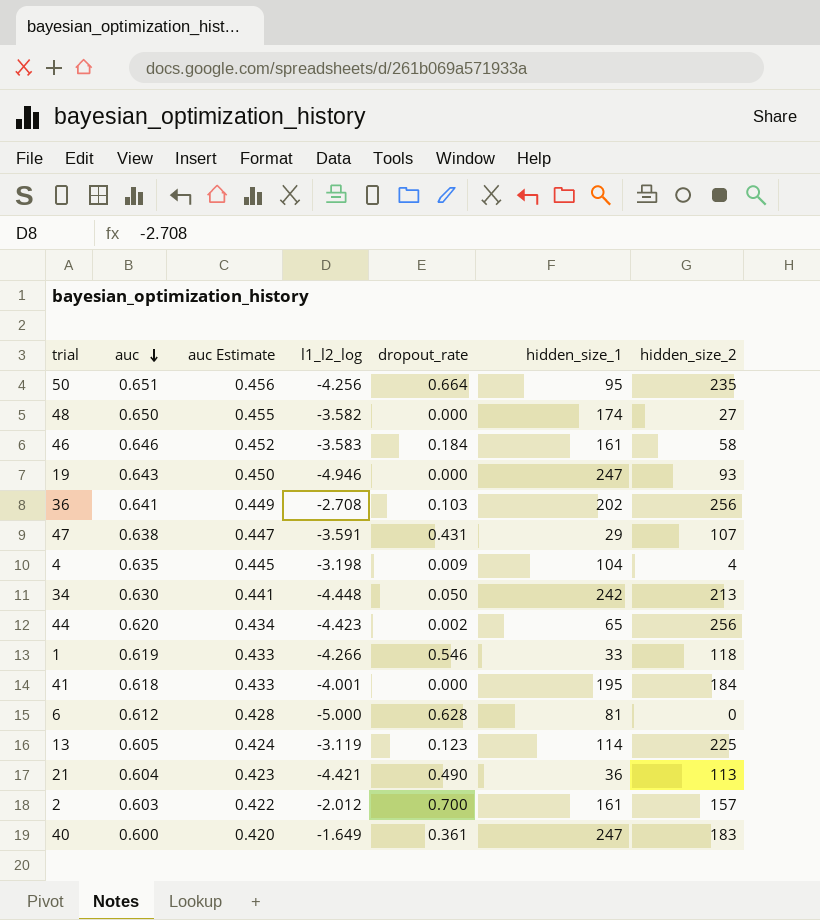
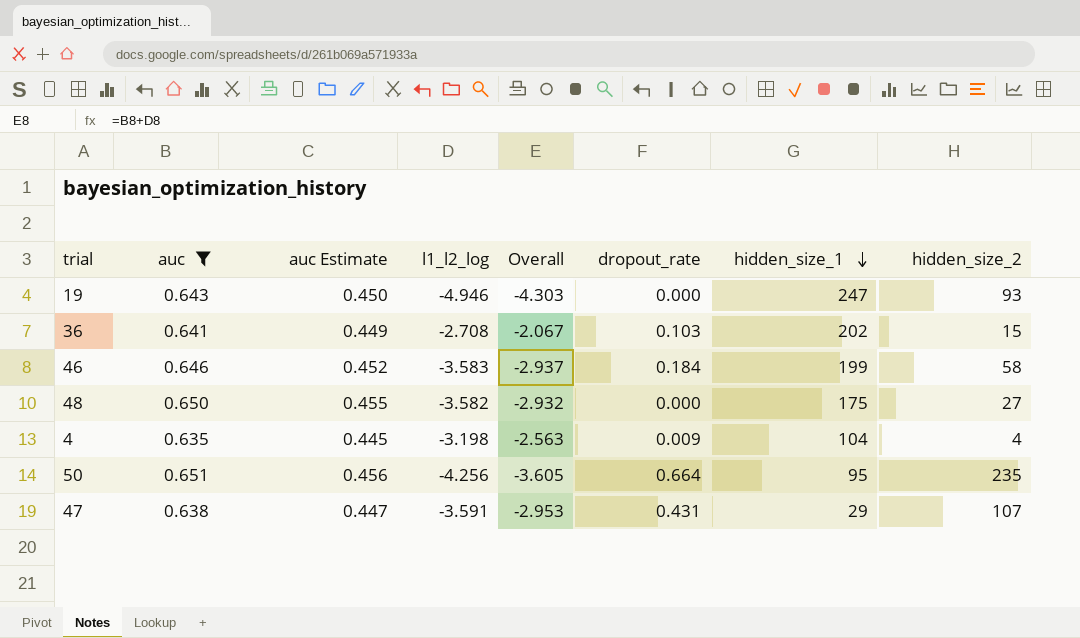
filter: none -> auc >= 0.635
row order: auc descending -> hidden_size_1 descending
column Overall | formula: none -> [auc] + [l1_l2_log]
36 | hidden_size_2: 256 -> 15
46 | hidden_size_1: 161 -> 199
48 | hidden_size_1: 174 -> 175

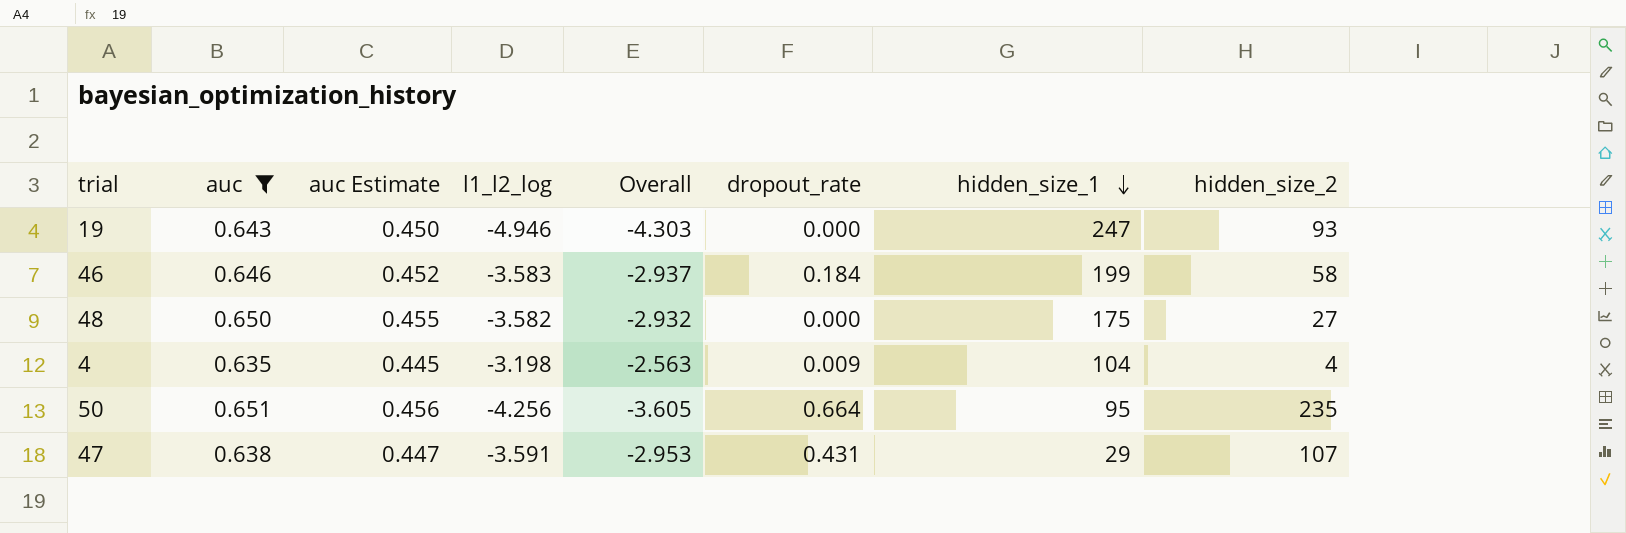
row 36: 0.641 | 0.449 | -2.708 | -2.067 | 0.103 | 202 | 15 -> none

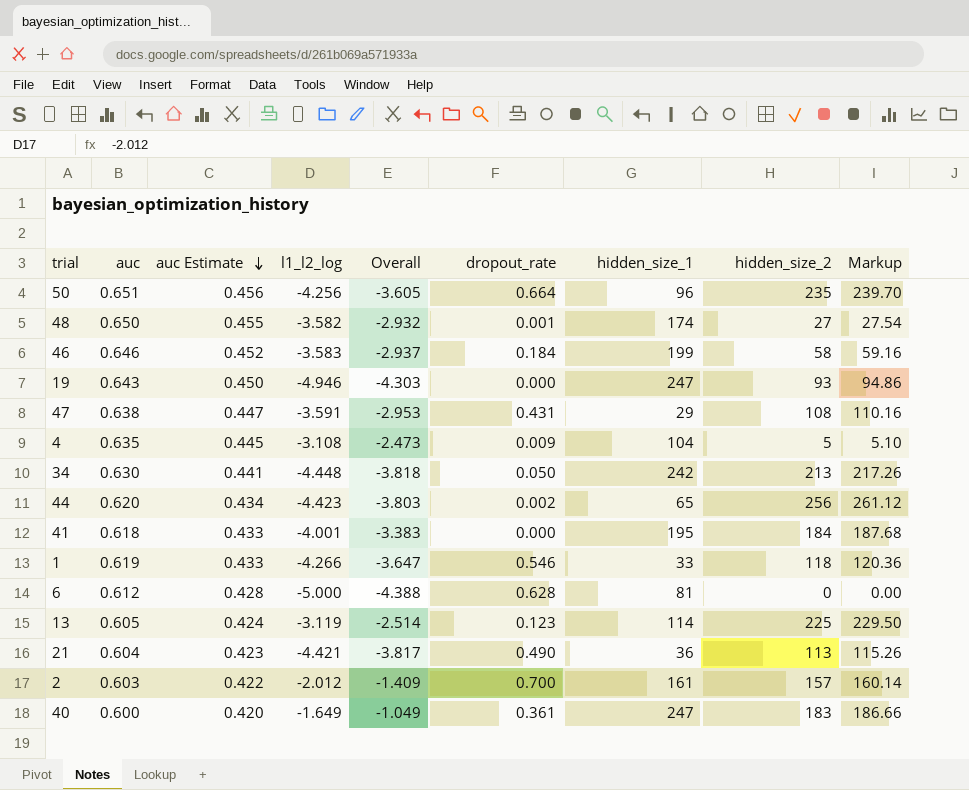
filter: auc >= 0.635 -> none
row order: hidden_size_1 descending -> auc Estimate descending
column Markup | formula: none -> [hidden_size_2] * 1.02
50 | hidden_size_1: 95 -> 96
48 | dropout_rate: 0.000 -> 0.001
48 | hidden_size_1: 175 -> 174
47 | hidden_size_2: 107 -> 108
4 | l1_l2_log: -3.198 -> -3.108
4 | Overall: -2.563 -> -2.473
4 | hidden_size_2: 4 -> 5

